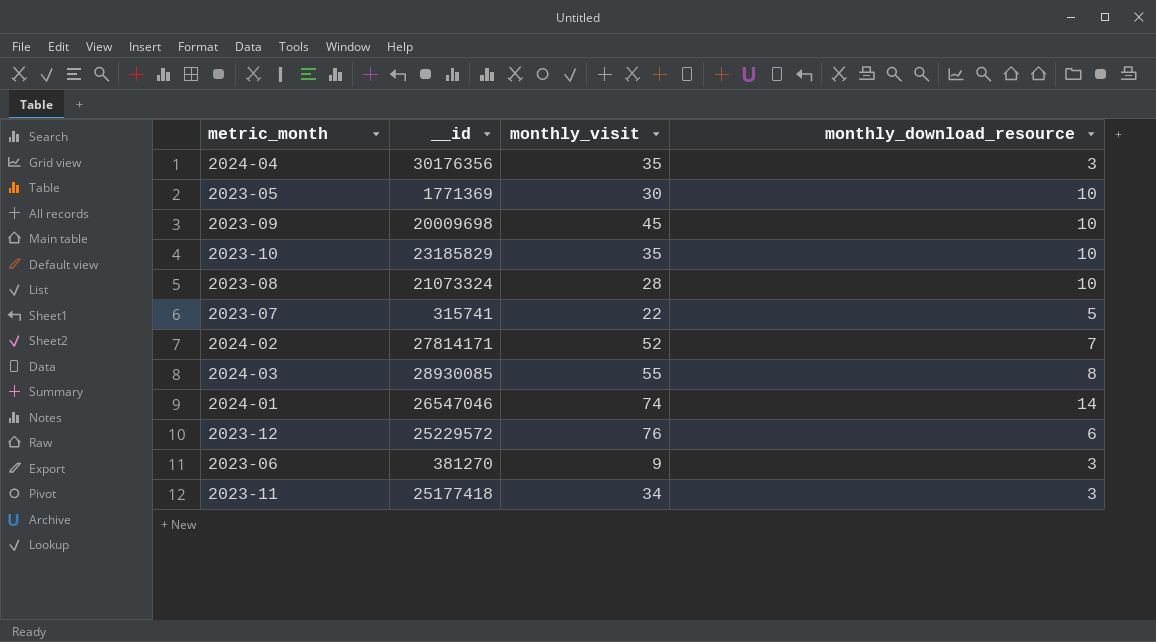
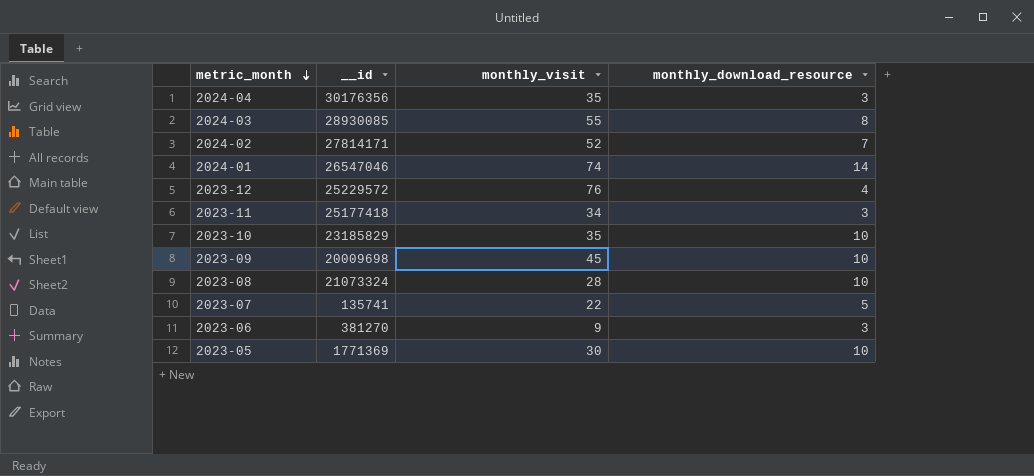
row order: none -> metric_month descending
2023-12 | monthly_download_resource: 6 -> 4
2023-07 | __id: 315741 -> 135741

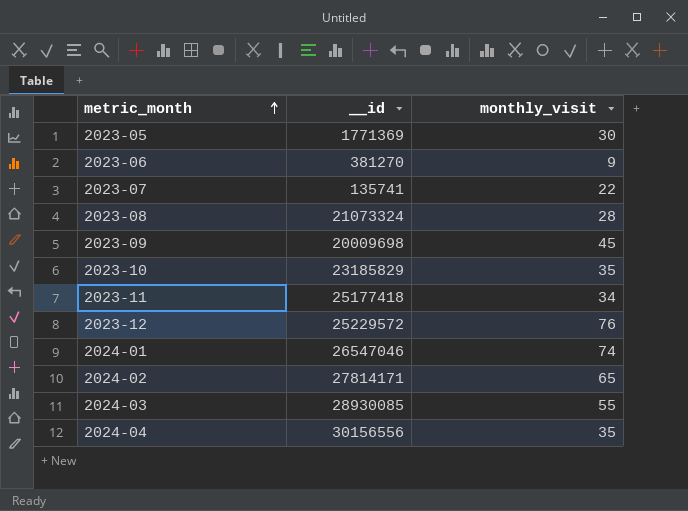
row order: metric_month descending -> metric_month ascending
column monthly_download_resource | position: 4 -> none
2024-02 | monthly_visit: 52 -> 65
2024-04 | __id: 30176356 -> 30156556

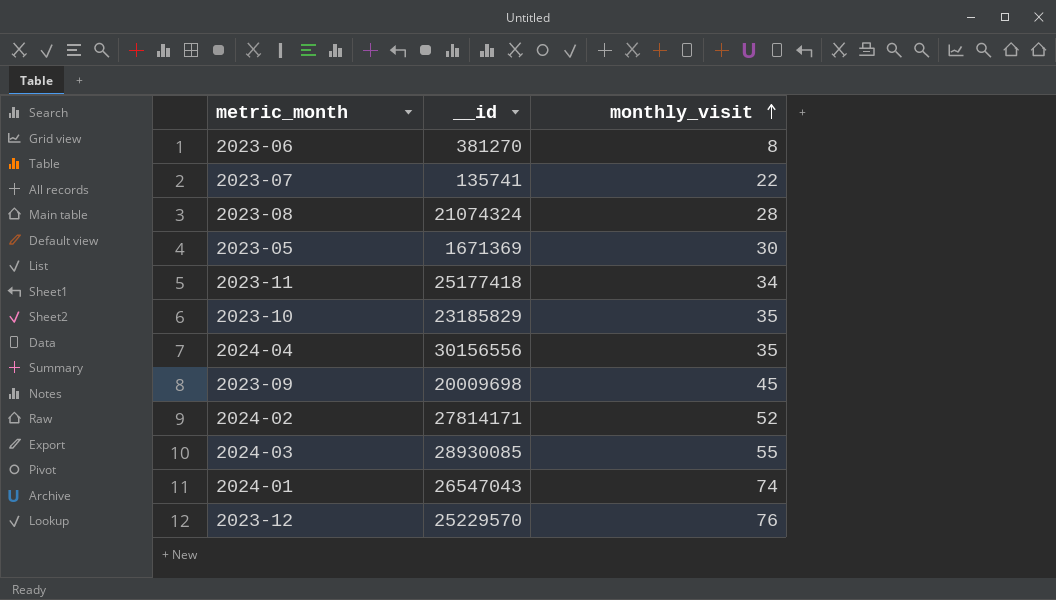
row order: metric_month ascending -> monthly_visit ascending
2023-06 | monthly_visit: 9 -> 8
2023-08 | __id: 21073324 -> 21074324
2023-05 | __id: 1771369 -> 1671369
2024-02 | monthly_visit: 65 -> 52
2024-01 | __id: 26547046 -> 26547043
2023-12 | __id: 25229572 -> 25229570

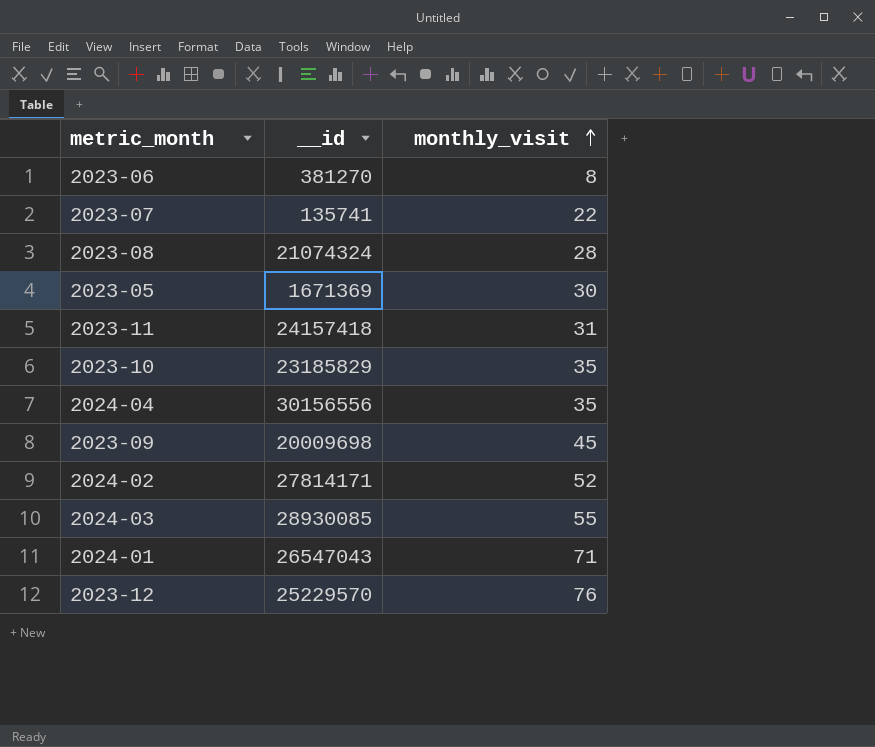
2023-11 | __id: 25177418 -> 24157418
2023-11 | monthly_visit: 34 -> 31
2024-01 | monthly_visit: 74 -> 71

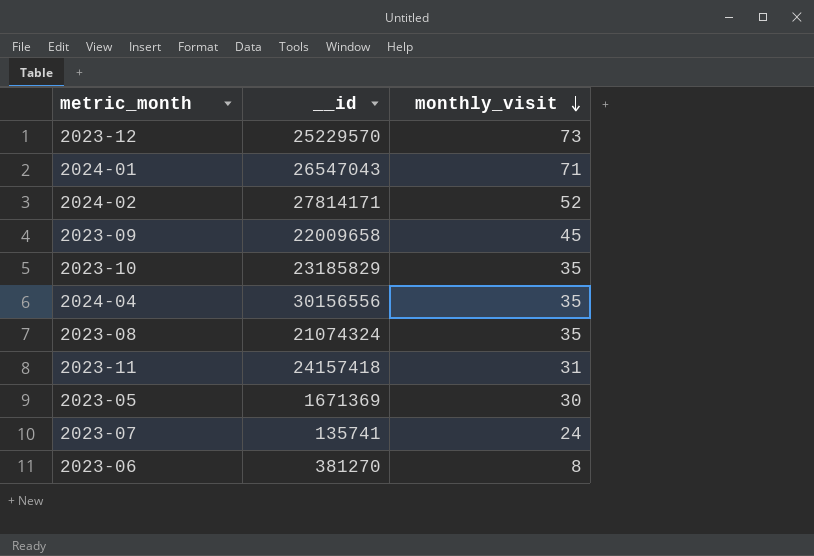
row order: monthly_visit ascending -> monthly_visit descending
row 2024-03: 28930085 | 55 -> none
2023-12 | monthly_visit: 76 -> 73
2023-09 | __id: 20009698 -> 22009658
2023-08 | monthly_visit: 28 -> 35
2023-07 | monthly_visit: 22 -> 24

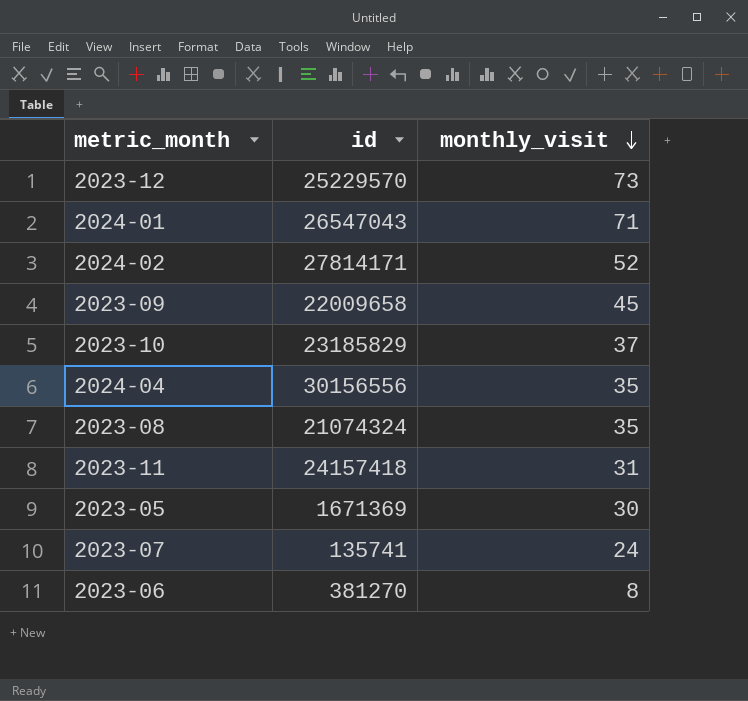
column name: __id -> id
2023-10 | monthly_visit: 35 -> 37

